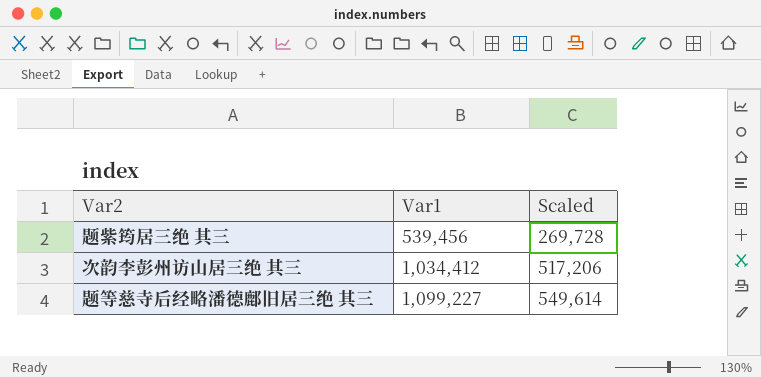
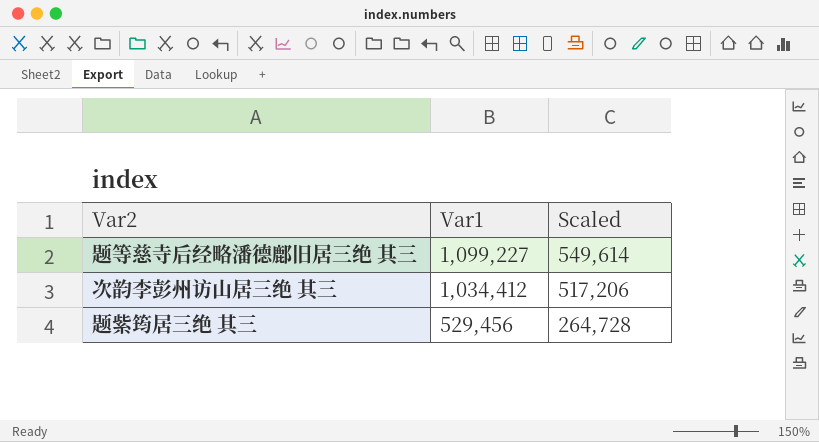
row order: Var1 ascending -> Var1 descending
题紫筠居三绝 其三 | Var1: 539,456 -> 529,456
题紫筠居三绝 其三 | Scaled: 269,728 -> 264,728

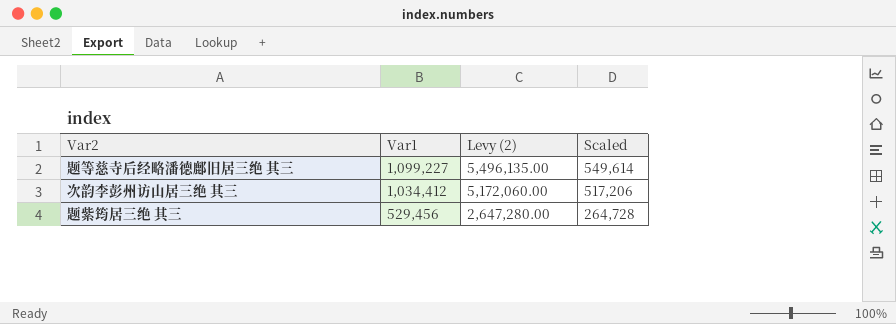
column Levy (2) | formula: none -> [Var1] * 5

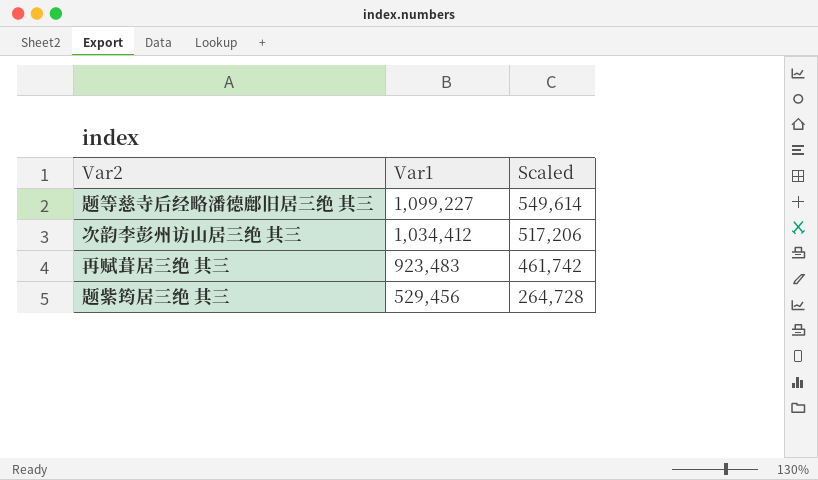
column Levy (2) | formula: [Var1] * 5 -> none
row 再赋葺居三绝 其三: none -> 923,483 | 461,742

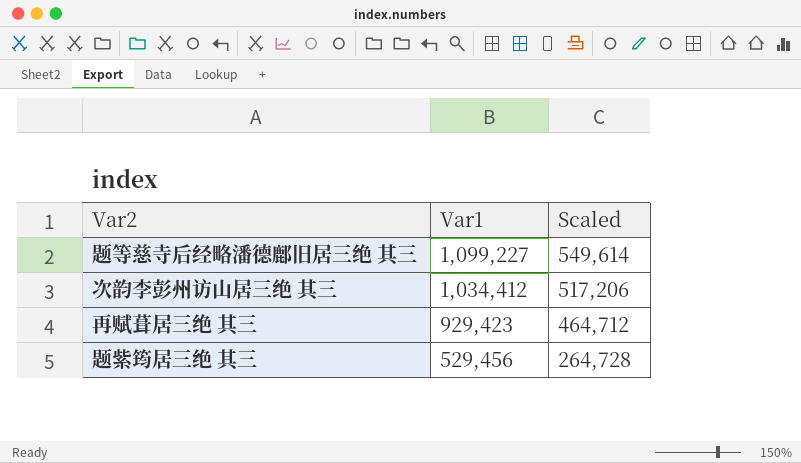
再赋葺居三绝 其三 | Var1: 923,483 -> 929,423
再赋葺居三绝 其三 | Scaled: 461,742 -> 464,712

